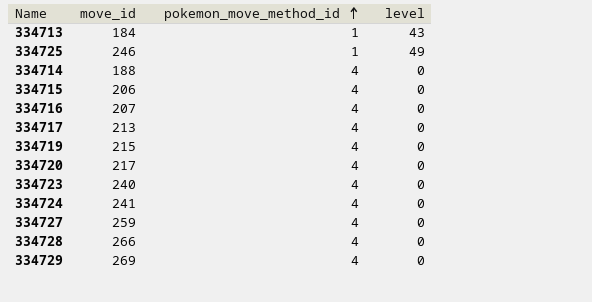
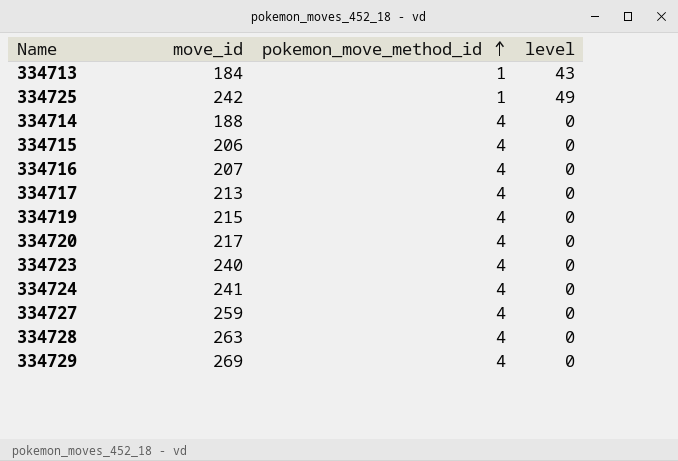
334725 | move_id: 246 -> 242
334728 | move_id: 266 -> 263

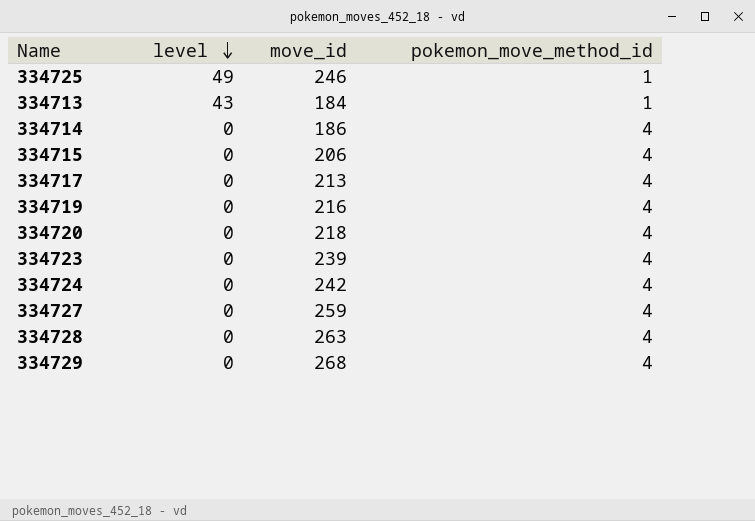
row order: pokemon_move_method_id ascending -> level descending
column level | position: 4 -> 2
row 334716: 207 | 4 | 0 -> none
334725 | move_id: 242 -> 246
334714 | move_id: 188 -> 186
334719 | move_id: 215 -> 216
334720 | move_id: 217 -> 218
334723 | move_id: 240 -> 239
334724 | move_id: 241 -> 242
334729 | move_id: 269 -> 268

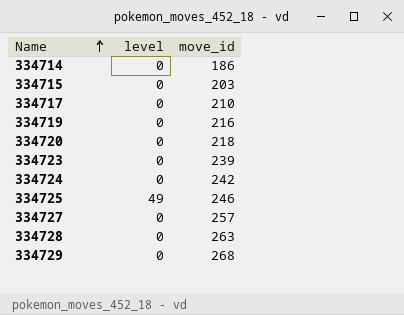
row order: level descending -> Name ascending
column pokemon_move_method_id | position: 4 -> none
row 334713: 43 | 184 | 1 -> none
334715 | move_id: 206 -> 203
334717 | move_id: 213 -> 210
334727 | move_id: 259 -> 257

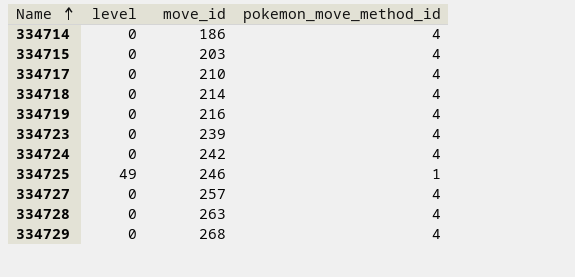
column pokemon_move_method_id | position: none -> 4
row 334720: 0 | 218 -> none
row 334718: none -> 0 | 214 | 4

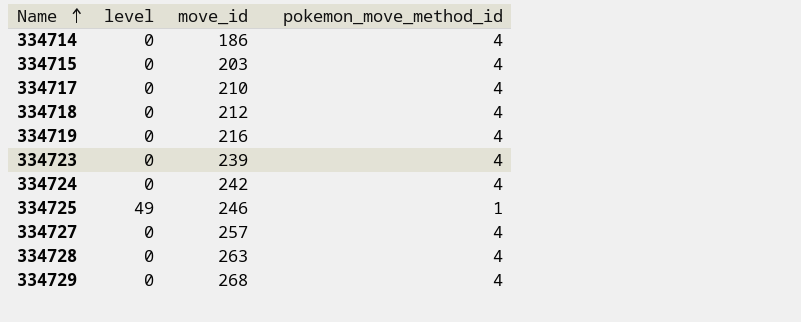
334718 | move_id: 214 -> 212

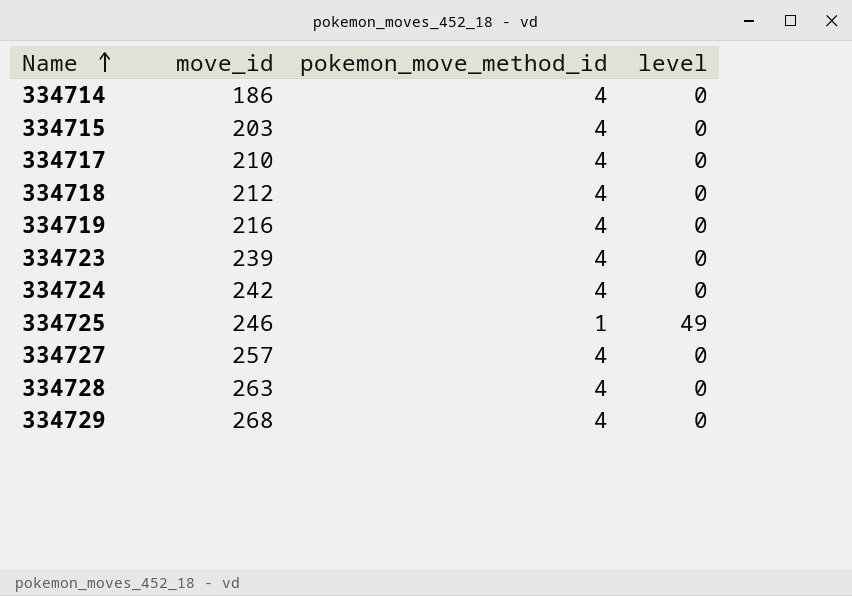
column level | position: 2 -> 4

